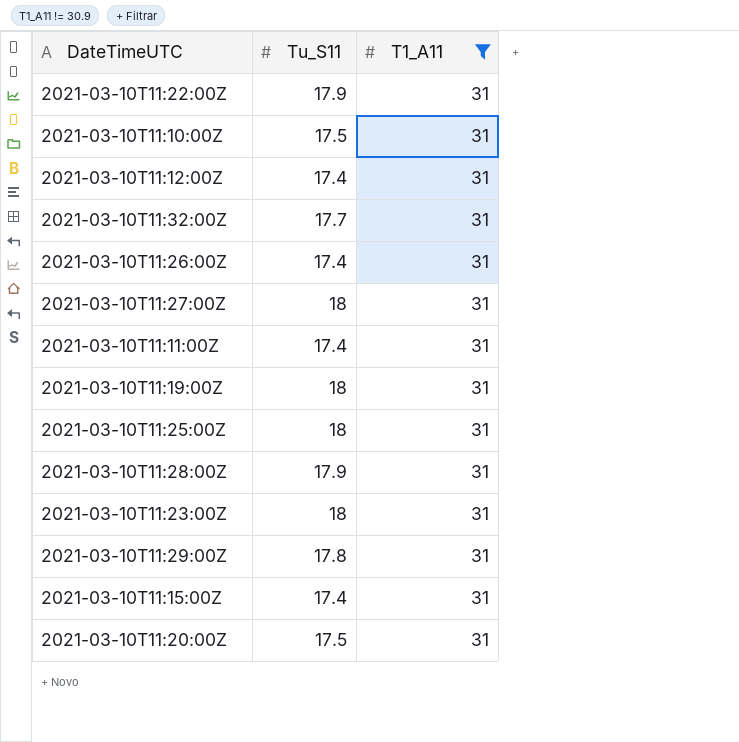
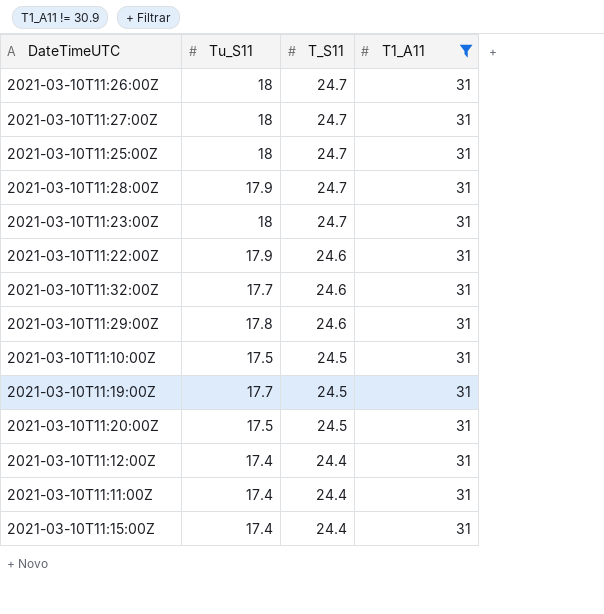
row order: none -> T_S11 descending
column T_S11 | position: none -> 3
2021-03-10T11:26:00Z | Tu_S11: 17.4 -> 18
2021-03-10T11:19:00Z | Tu_S11: 18 -> 17.7

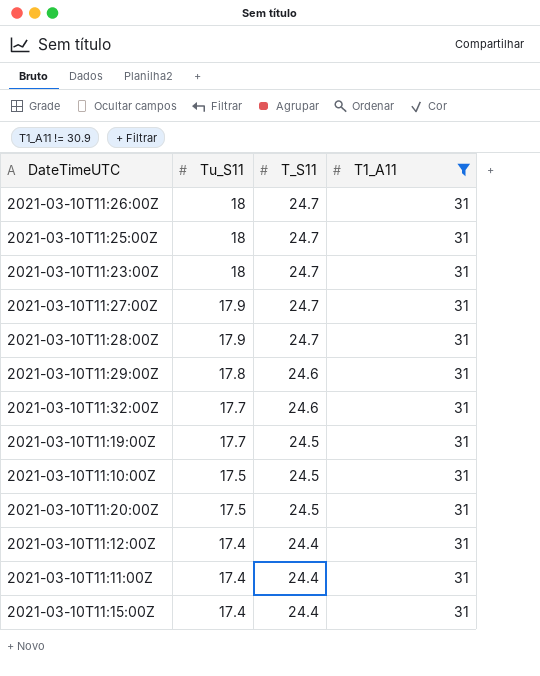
row order: T_S11 descending -> Tu_S11 descending
row 2021-03-10T11:22:00Z: 17.9 | 24.6 | 31 -> none
2021-03-10T11:27:00Z | Tu_S11: 18 -> 17.9

